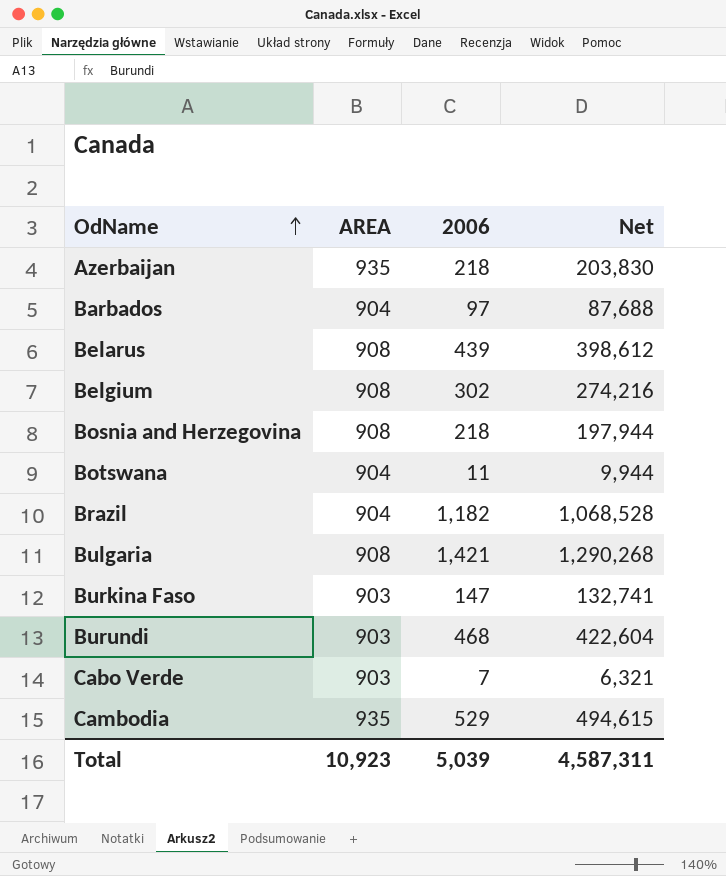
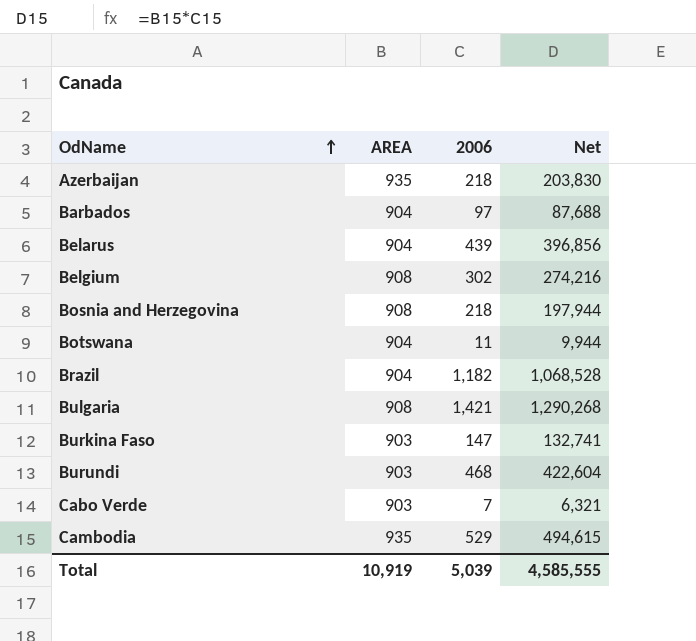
Belarus | AREA: 908 -> 904
Belarus | Net: 398,612 -> 396,856
Total | AREA: 10,923 -> 10,919
Total | Net: 4,587,311 -> 4,585,555

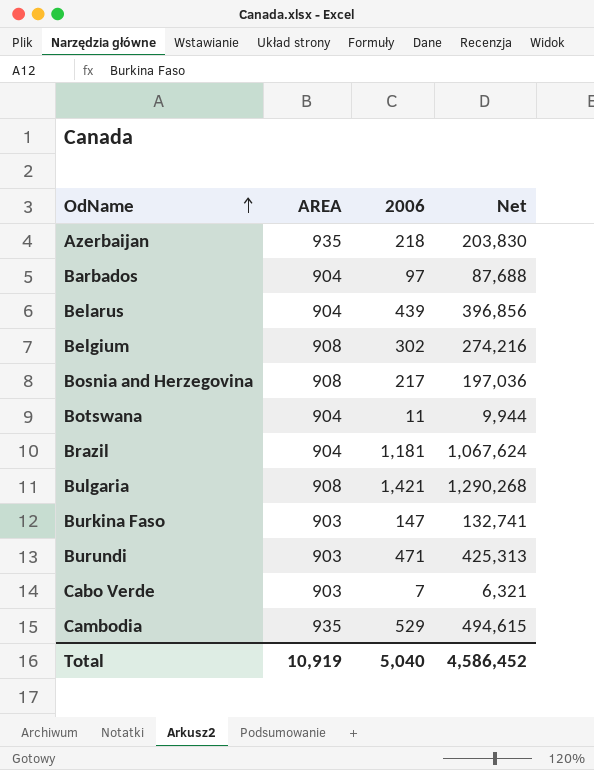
Bosnia and Herzegovina | 2006: 218 -> 217
Bosnia and Herzegovina | Net: 197,944 -> 197,036
Brazil | 2006: 1,182 -> 1,181
Brazil | Net: 1,068,528 -> 1,067,624
Burundi | 2006: 468 -> 471
Burundi | Net: 422,604 -> 425,313
Total | 2006: 5,039 -> 5,040
Total | Net: 4,585,555 -> 4,586,452

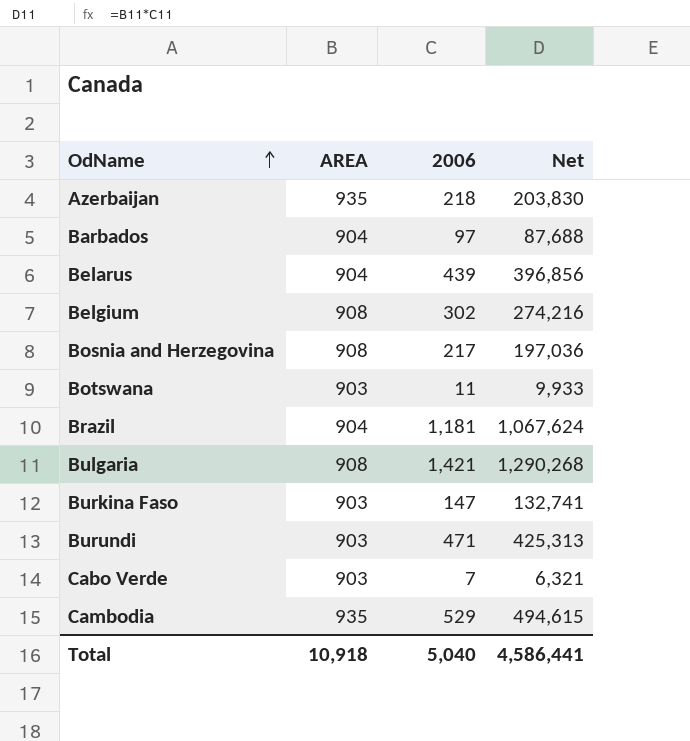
Botswana | AREA: 904 -> 903
Botswana | Net: 9,944 -> 9,933
Total | AREA: 10,919 -> 10,918
Total | Net: 4,586,452 -> 4,586,441

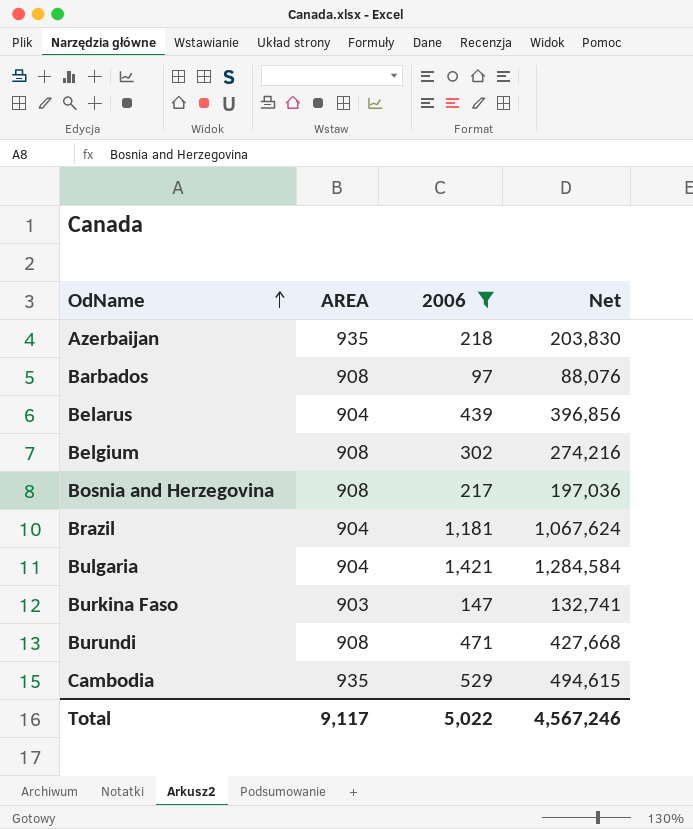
filter: none -> 2006 >= 97
Barbados | AREA: 904 -> 908
Barbados | Net: 87,688 -> 88,076
Bulgaria | AREA: 908 -> 904
Bulgaria | Net: 1,290,268 -> 1,284,584
Burundi | AREA: 903 -> 908
Burundi | Net: 425,313 -> 427,668
Total | AREA: 10,918 -> 9,117
Total | 2006: 5,040 -> 5,022
Total | Net: 4,586,441 -> 4,567,246

